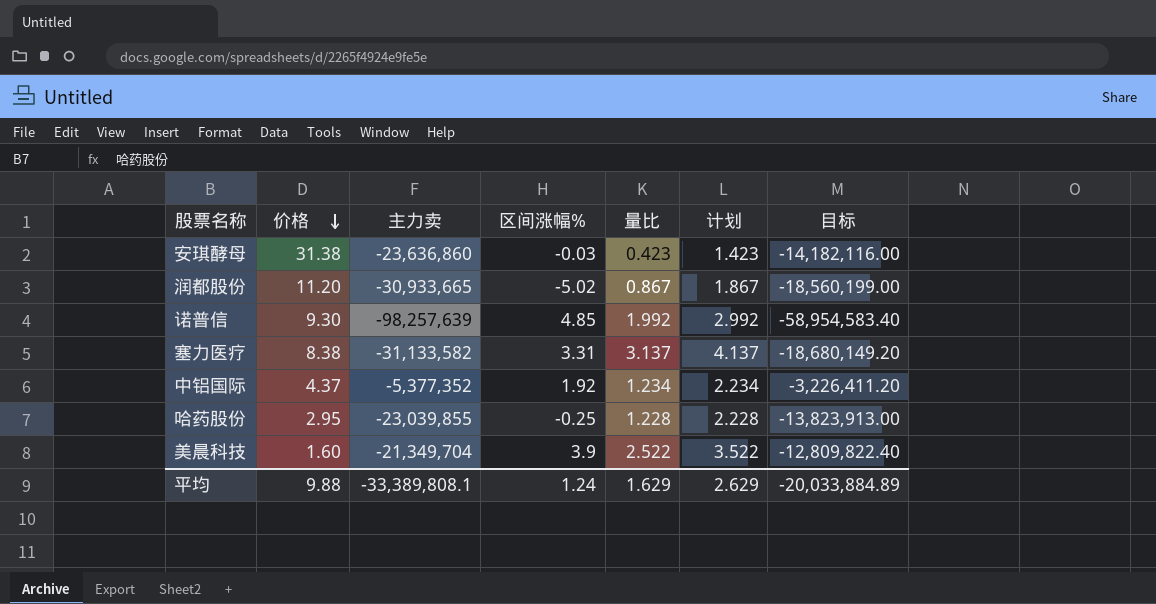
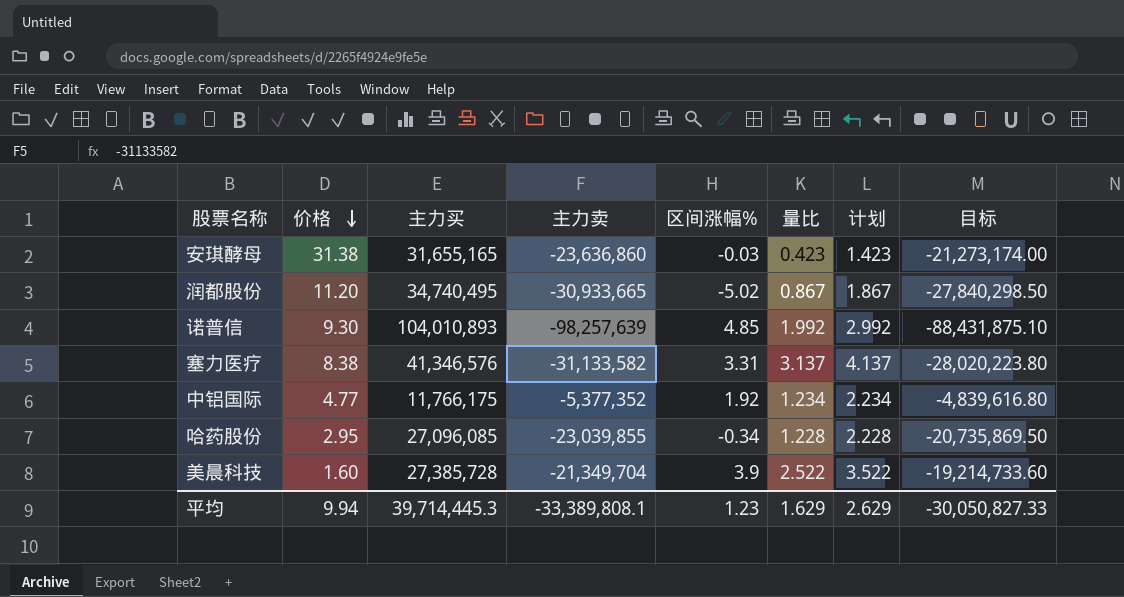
column 主力买 | position: none -> 3
column 目标 | formula: [主力卖] * 0.6 -> [主力卖] * 0.9
中铝国际 | 价格: 4.37 -> 4.77
哈药股份 | 区间涨幅%: -0.25 -> -0.34
平均 | 价格: 9.88 -> 9.94
平均 | 区间涨幅%: 1.24 -> 1.23
平均 | 目标: -20,033,884.89 -> -30,050,827.33

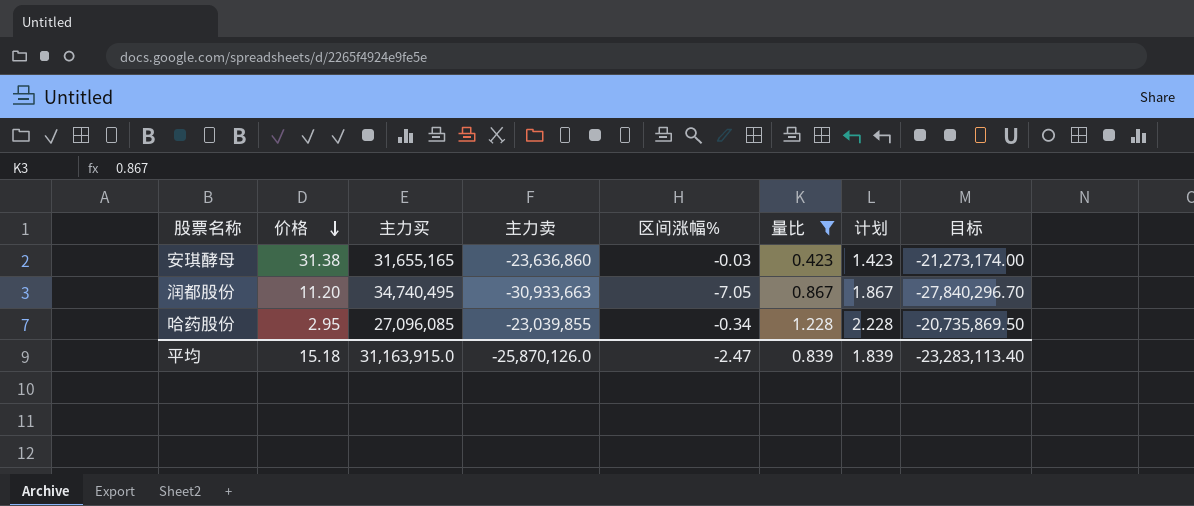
filter: none -> 量比 <= 1.228
润都股份 | 主力卖: -30,933,665 -> -30,933,663
润都股份 | 区间涨幅%: -5.02 -> -7.05
润都股份 | 目标: -27,840,298.50 -> -27,840,296.70
平均 | 价格: 9.94 -> 15.18
平均 | 主力买: 39,714,445.3 -> 31,163,915.0
平均 | 主力卖: -33,389,808.1 -> -25,870,126.0
平均 | 区间涨幅%: 1.23 -> -2.47
平均 | 量比: 1.629 -> 0.839
平均 | 计划: 2.629 -> 1.839
平均 | 目标: -30,050,827.33 -> -23,283,113.40

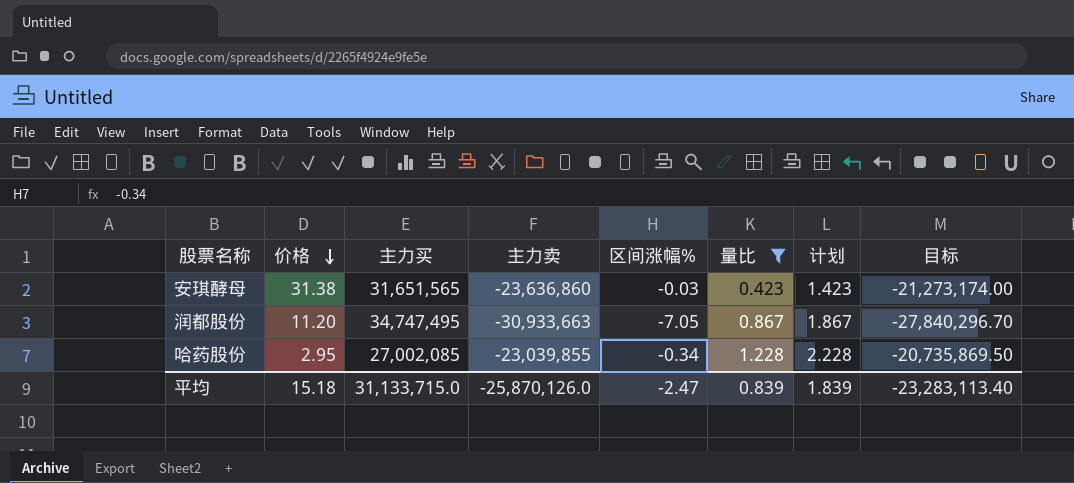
安琪酵母 | 主力买: 31,655,165 -> 31,651,565
润都股份 | 主力买: 34,740,495 -> 34,747,495
哈药股份 | 主力买: 27,096,085 -> 27,002,085
平均 | 主力买: 31,163,915.0 -> 31,133,715.0

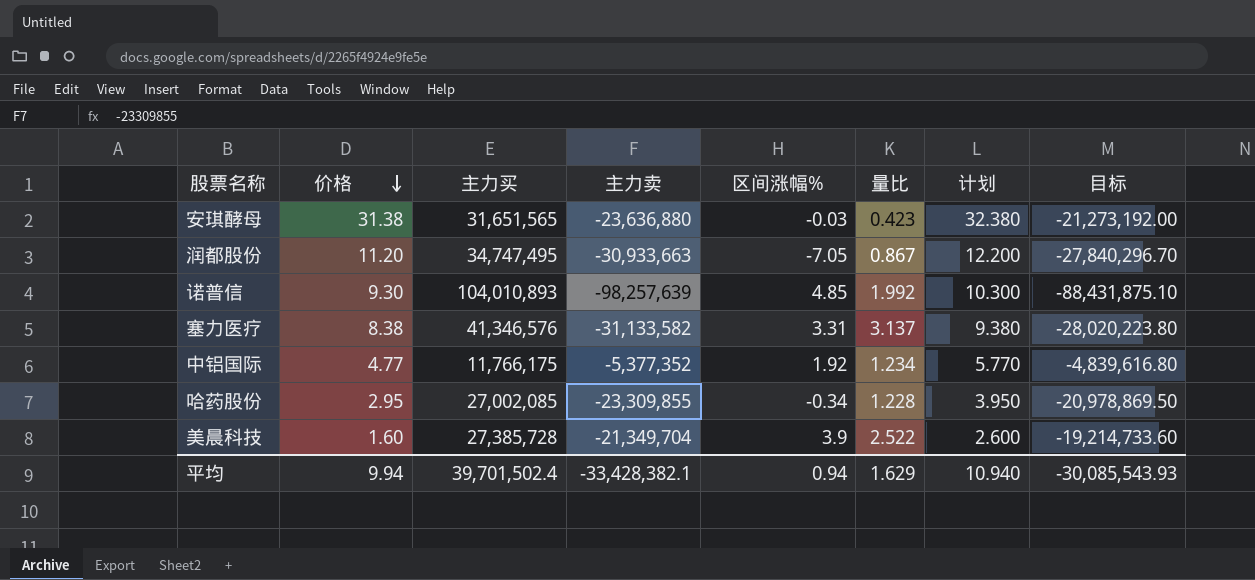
filter: 量比 <= 1.228 -> none
column 计划 | formula: [量比] + 1 -> [价格] + 1
安琪酵母 | 主力卖: -23,636,860 -> -23,636,880
安琪酵母 | 目标: -21,273,174.00 -> -21,273,192.00
哈药股份 | 主力卖: -23,039,855 -> -23,309,855
哈药股份 | 目标: -20,735,869.50 -> -20,978,869.50
平均 | 价格: 15.18 -> 9.94
平均 | 主力买: 31,133,715.0 -> 39,701,502.4
平均 | 主力卖: -25,870,126.0 -> -33,428,382.1
平均 | 区间涨幅%: -2.47 -> 0.94
平均 | 量比: 0.839 -> 1.629
平均 | 计划: 1.839 -> 10.940
平均 | 目标: -23,283,113.40 -> -30,085,543.93

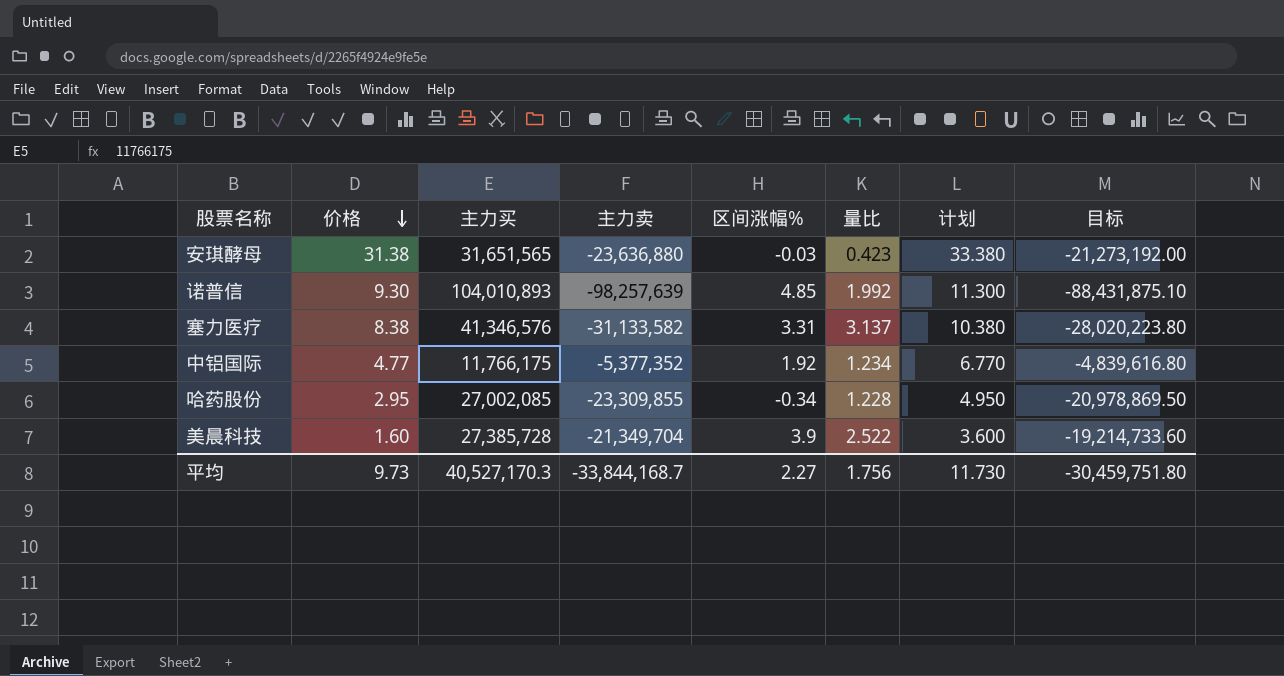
column 计划 | formula: [价格] + 1 -> [价格] + 2
row 润都股份: 11.20 | 34,747,495 | -30,933,663 | -7.05 | 0.867 | 12.200 | -27,840,296.70 -> none
平均 | 价格: 9.94 -> 9.73
平均 | 主力买: 39,701,502.4 -> 40,527,170.3
平均 | 主力卖: -33,428,382.1 -> -33,844,168.7
平均 | 区间涨幅%: 0.94 -> 2.27
平均 | 量比: 1.629 -> 1.756
平均 | 计划: 10.940 -> 11.730
平均 | 目标: -30,085,543.93 -> -30,459,751.80

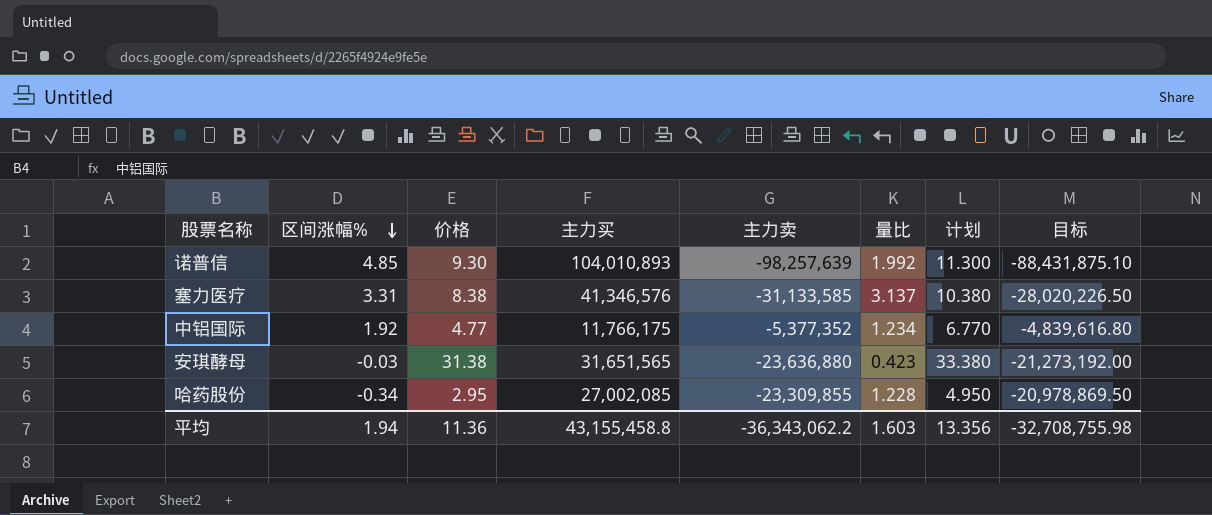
row order: 价格 descending -> 区间涨幅% descending
column 区间涨幅% | position: 5 -> 2
row 美晨科技: 1.60 | 27,385,728 | -21,349,704 | 3.9 | 2.522 | 3.600 | -19,214,733.60 -> none
塞力医疗 | 主力卖: -31,133,582 -> -31,133,585
塞力医疗 | 目标: -28,020,223.80 -> -28,020,226.50
平均 | 区间涨幅%: 2.27 -> 1.94
平均 | 价格: 9.73 -> 11.36
平均 | 主力买: 40,527,170.3 -> 43,155,458.8
平均 | 主力卖: -33,844,168.7 -> -36,343,062.2
平均 | 量比: 1.756 -> 1.603
平均 | 计划: 11.730 -> 13.356
平均 | 目标: -30,459,751.80 -> -32,708,755.98

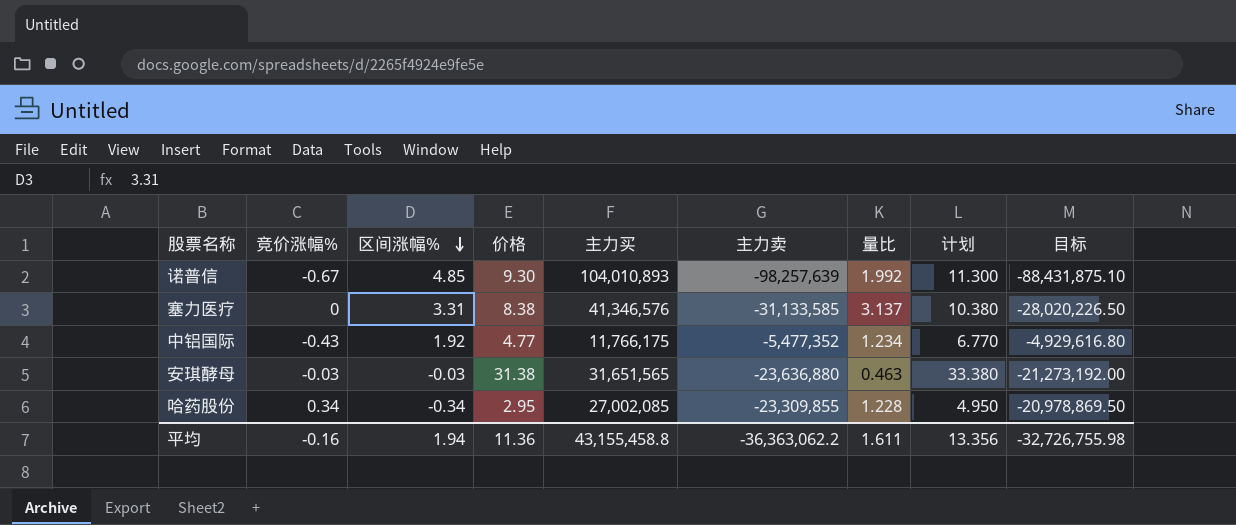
column 竞价涨幅% | position: none -> 2
中铝国际 | 主力卖: -5,377,352 -> -5,477,352
中铝国际 | 目标: -4,839,616.80 -> -4,929,616.80
安琪酵母 | 量比: 0.423 -> 0.463
平均 | 主力卖: -36,343,062.2 -> -36,363,062.2
平均 | 量比: 1.603 -> 1.611
平均 | 目标: -32,708,755.98 -> -32,726,755.98

